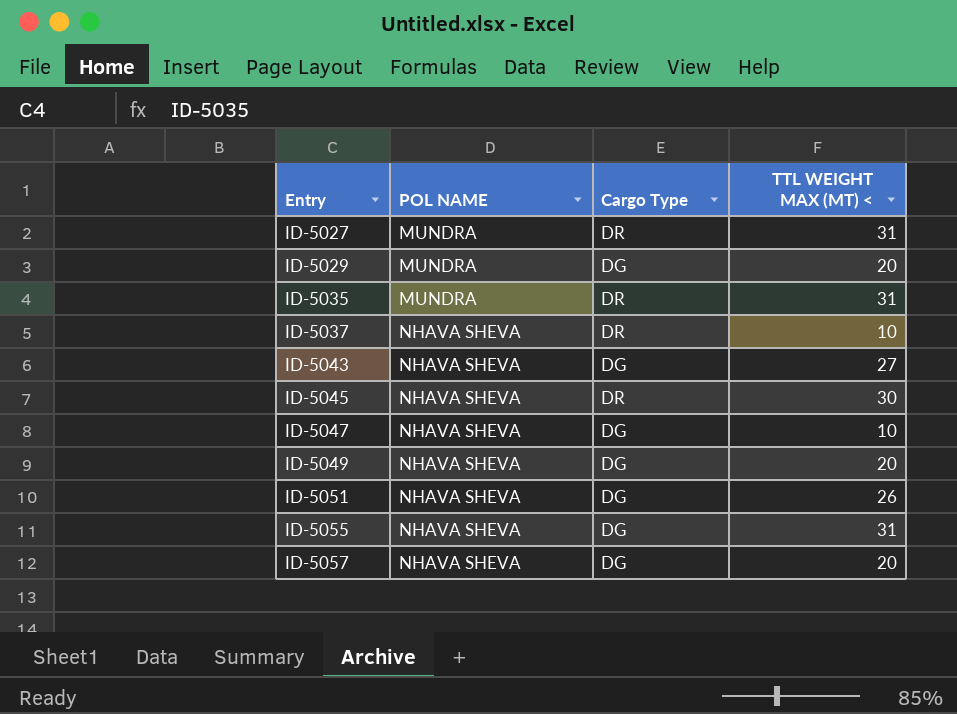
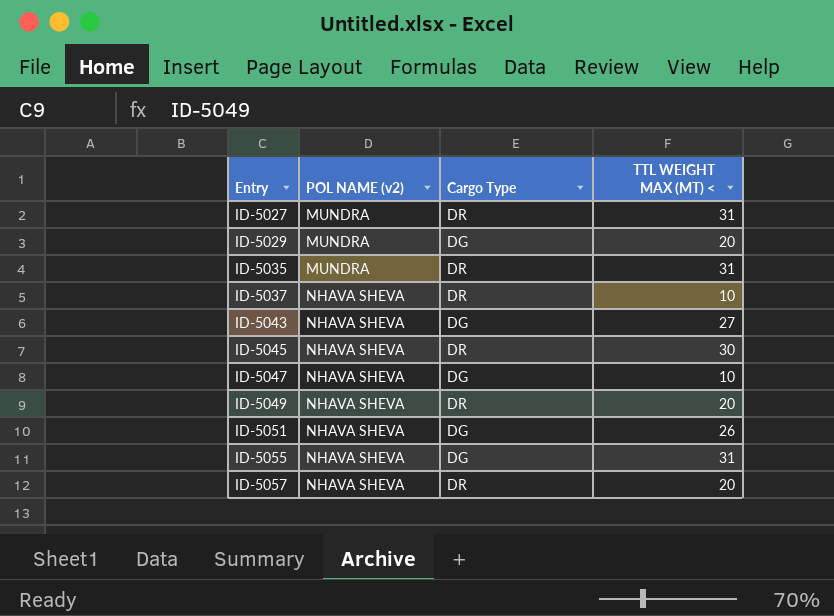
column name: POL NAME -> POL NAME (v2)
ID-5049 | Cargo Type: DG -> DR
ID-5057 | Cargo Type: DG -> DR

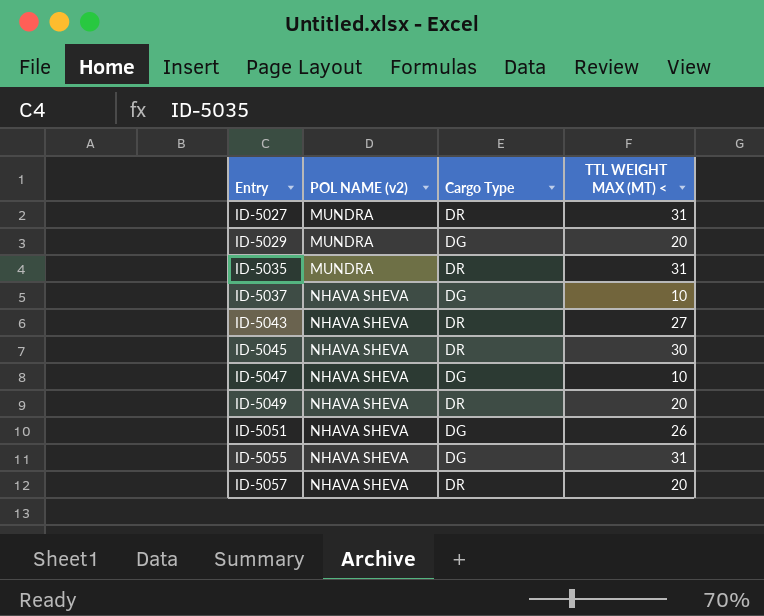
ID-5037 | Cargo Type: DR -> DG
ID-5043 | Cargo Type: DG -> DR

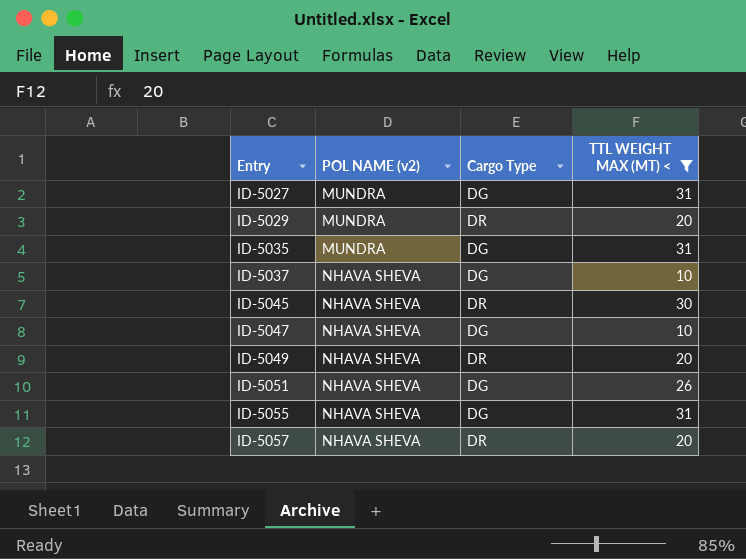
filter: none -> TTL WEIGHT MAX (MT) < != 27
ID-5027 | Cargo Type: DR -> DG
ID-5029 | Cargo Type: DG -> DR
ID-5035 | Cargo Type: DR -> DG

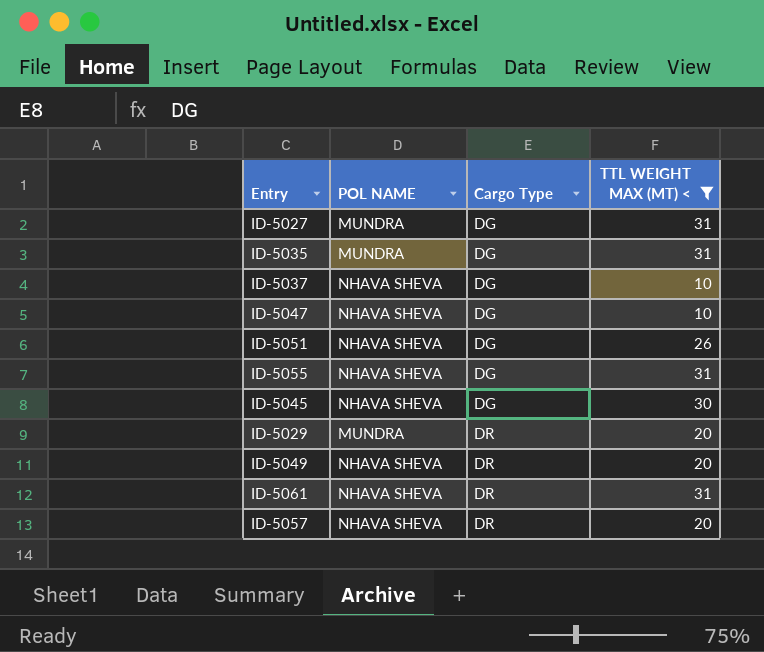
row order: Entry ascending -> Cargo Type ascending
column name: POL NAME (v2) -> POL NAME
ID-5045 | Cargo Type: DR -> DG
row ID-5061: none -> NHAVA SHEVA | DR | 31

